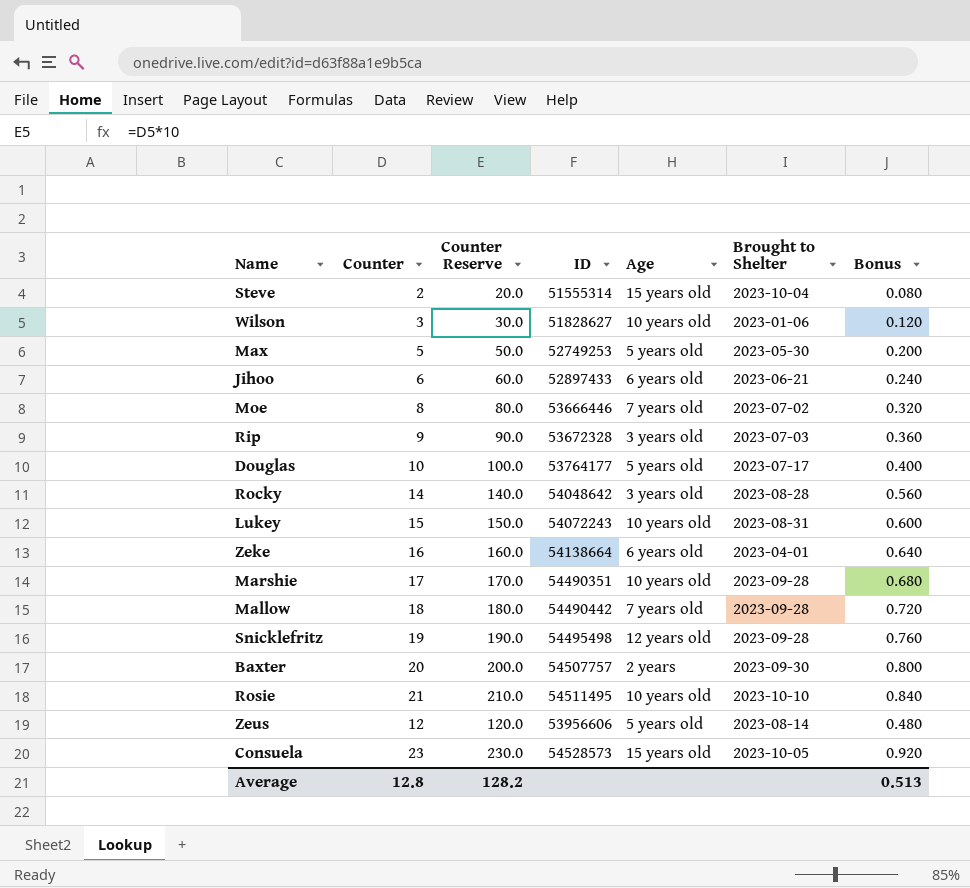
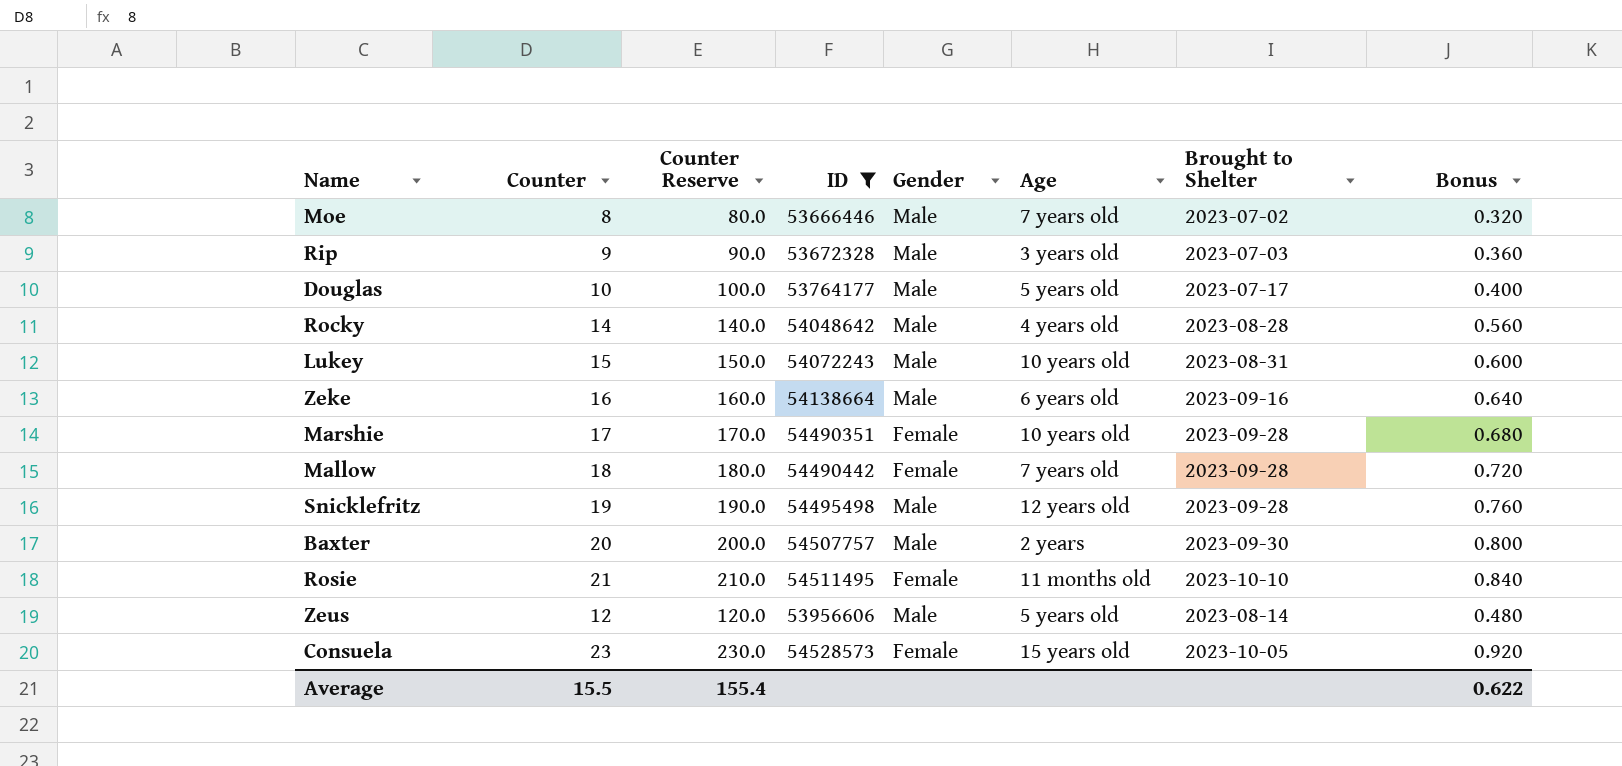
filter: none -> ID >= 53666446
column Gender | position: none -> 5
Rocky | Age: 3 years old -> 4 years old
Zeke | Brought to Shelter: 2023-04-01 -> 2023-09-16
Rosie | Age: 10 years old -> 11 months old
Average | Counter: 12.8 -> 15.5
Average | Counter Reserve: 128.2 -> 155.4
Average | Bonus: 0.513 -> 0.622

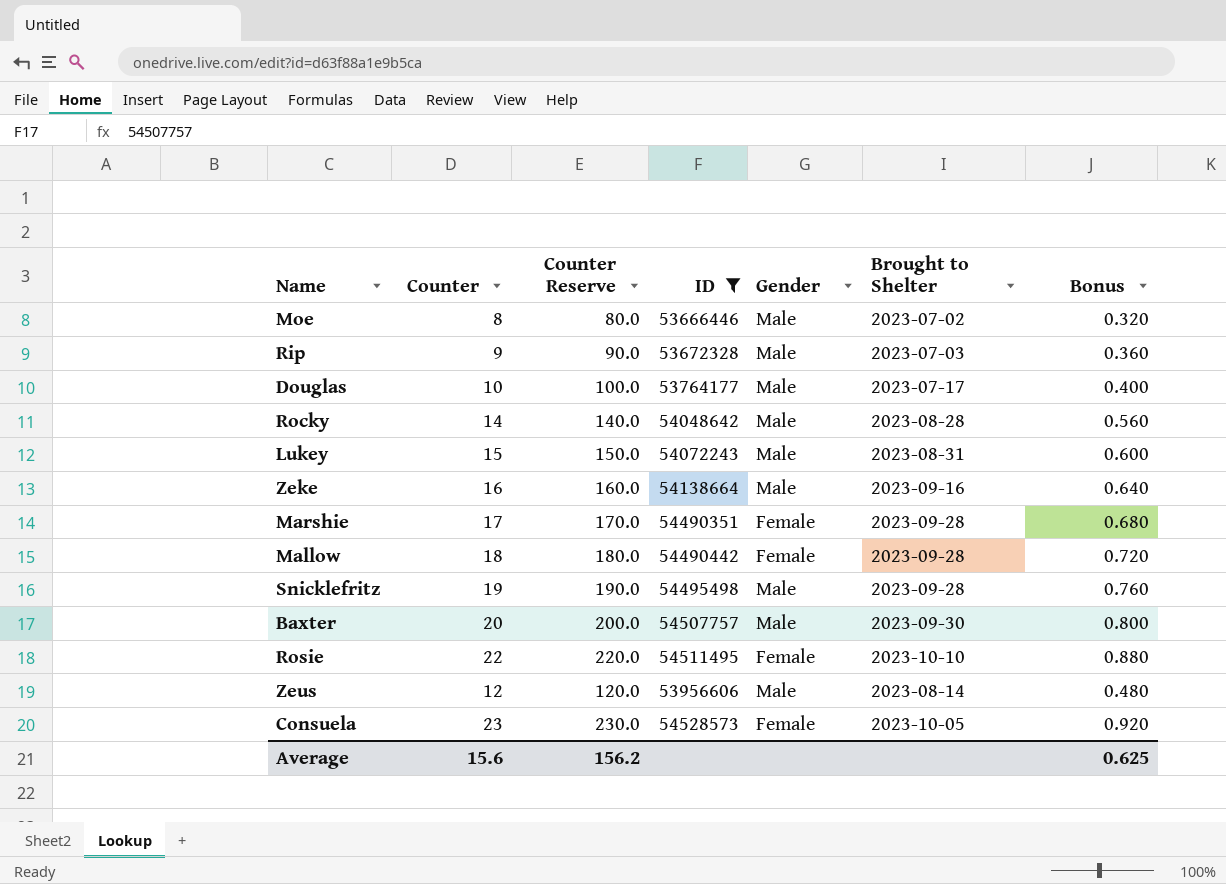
column Age | position: 6 -> none
Rosie | Counter: 21 -> 22
Rosie | Counter Reserve: 210.0 -> 220.0
Rosie | Bonus: 0.840 -> 0.880
Average | Counter: 15.5 -> 15.6
Average | Counter Reserve: 155.4 -> 156.2
Average | Bonus: 0.622 -> 0.625

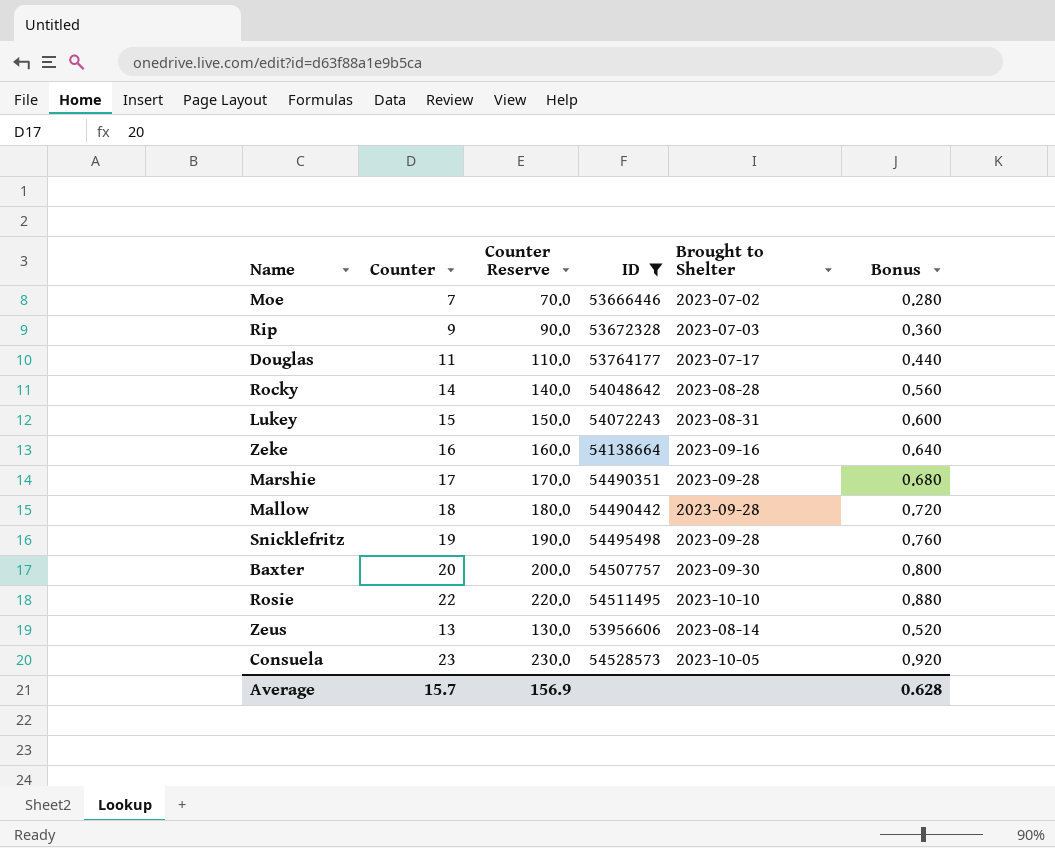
column Gender | position: 5 -> none
Moe | Counter: 8 -> 7
Moe | Counter Reserve: 80.0 -> 70.0
Moe | Bonus: 0.320 -> 0.280
Douglas | Counter: 10 -> 11
Douglas | Counter Reserve: 100.0 -> 110.0
Douglas | Bonus: 0.400 -> 0.440
Zeus | Counter: 12 -> 13
Zeus | Counter Reserve: 120.0 -> 130.0
Zeus | Bonus: 0.480 -> 0.520
Average | Counter: 15.6 -> 15.7
Average | Counter Reserve: 156.2 -> 156.9
Average | Bonus: 0.625 -> 0.628

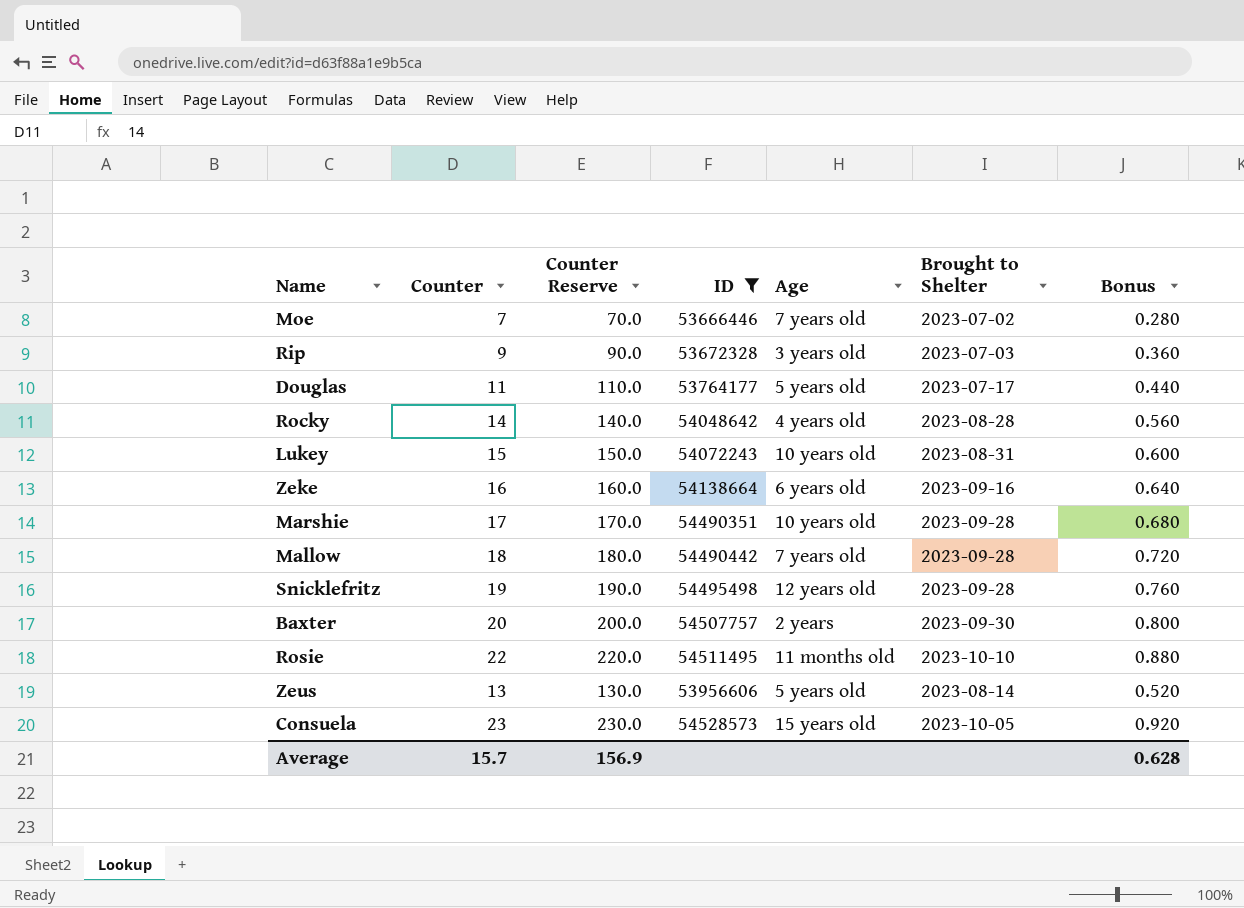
column Age | position: none -> 5

